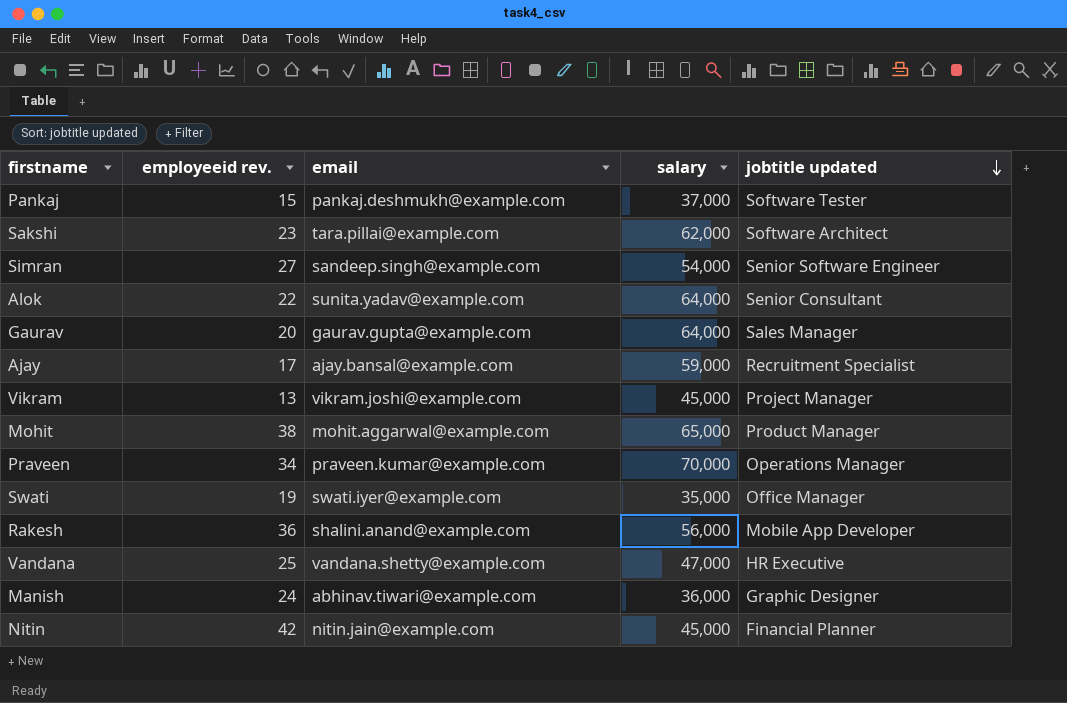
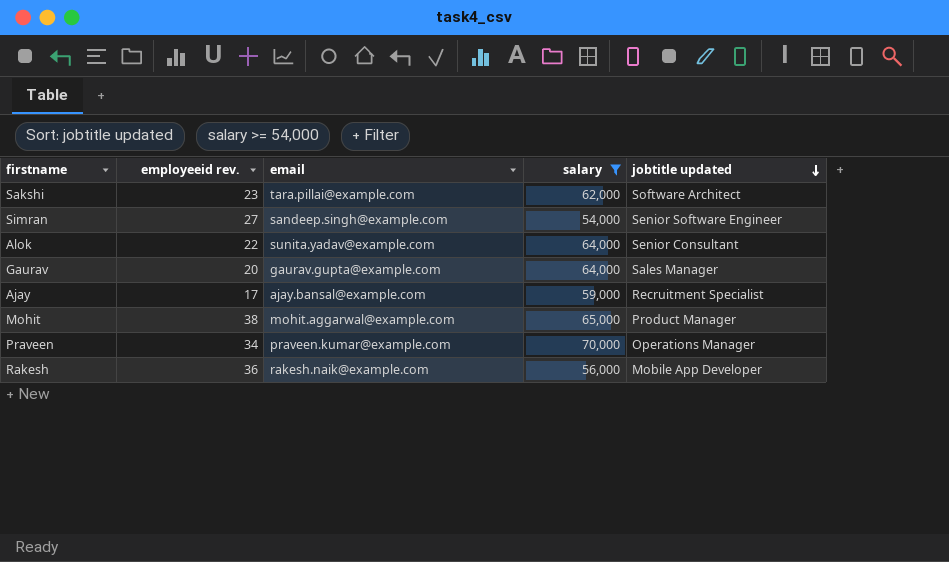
filter: none -> salary >= 54,000
Rakesh | email: shalini.anand@example.com -> rakesh.naik@example.com

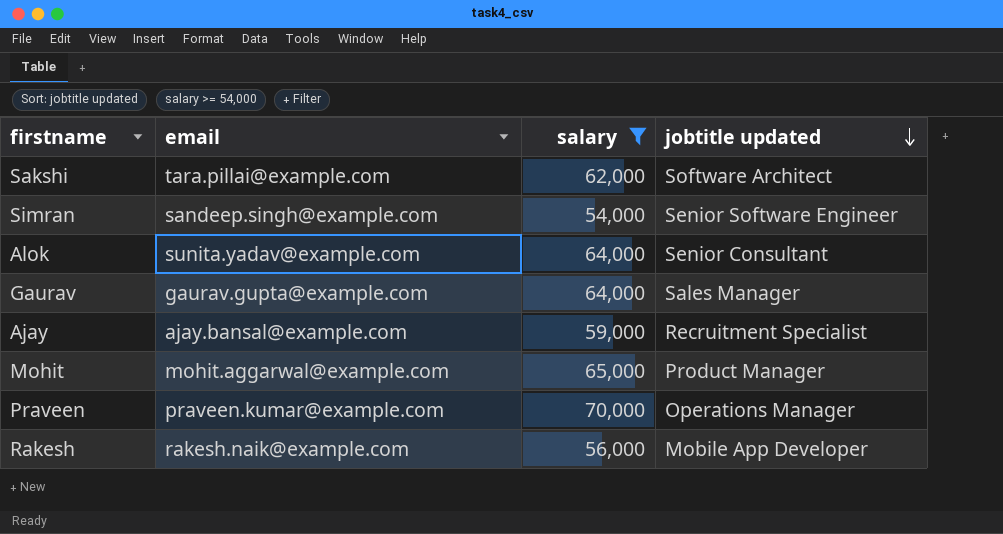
column employeeid rev. | position: 2 -> none

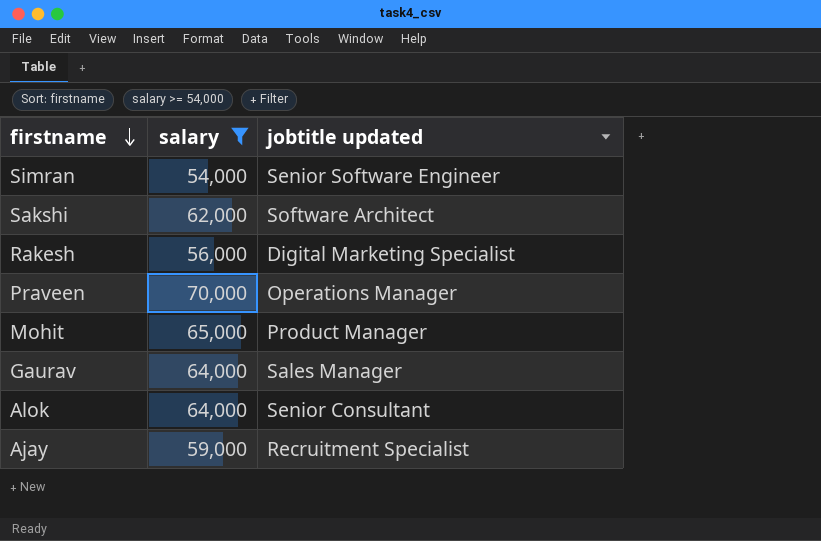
row order: jobtitle updated descending -> firstname descending
column email | position: 2 -> none
Rakesh | jobtitle updated: Mobile App Developer -> Digital Marketing Specialist

